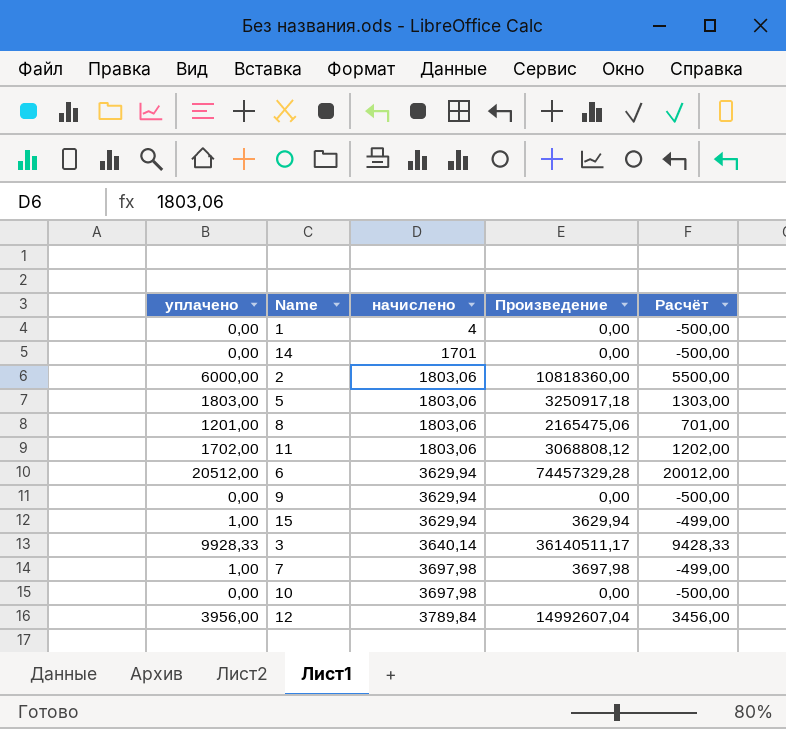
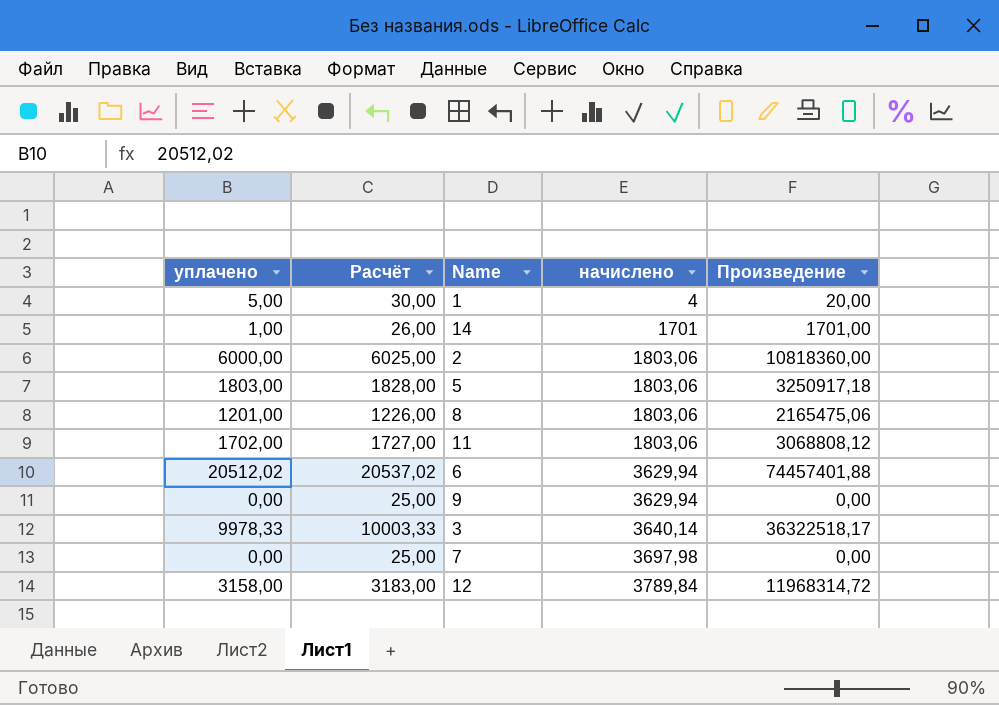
column Расчёт | formula: [уплачено] - 500 -> [уплачено] + 25
column Расчёт | position: 5 -> 2
row 15: 1,00 | 3629,94 | 3629,94 | -499,00 -> none
row 10: 0,00 | 3697,98 | 0,00 | -500,00 -> none
1 | уплачено: 0,00 -> 5,00
1 | Произведение: 0,00 -> 20,00
14 | уплачено: 0,00 -> 1,00
14 | Произведение: 0,00 -> 1701,00
6 | уплачено: 20512,00 -> 20512,02
6 | Произведение: 74457329,28 -> 74457401,88
3 | уплачено: 9928,33 -> 9978,33
3 | Произведение: 36140511,17 -> 36322518,17
7 | уплачено: 1,00 -> 0,00
7 | Произведение: 3697,98 -> 0,00
12 | уплачено: 3956,00 -> 3158,00
12 | Произведение: 14992607,04 -> 11968314,72

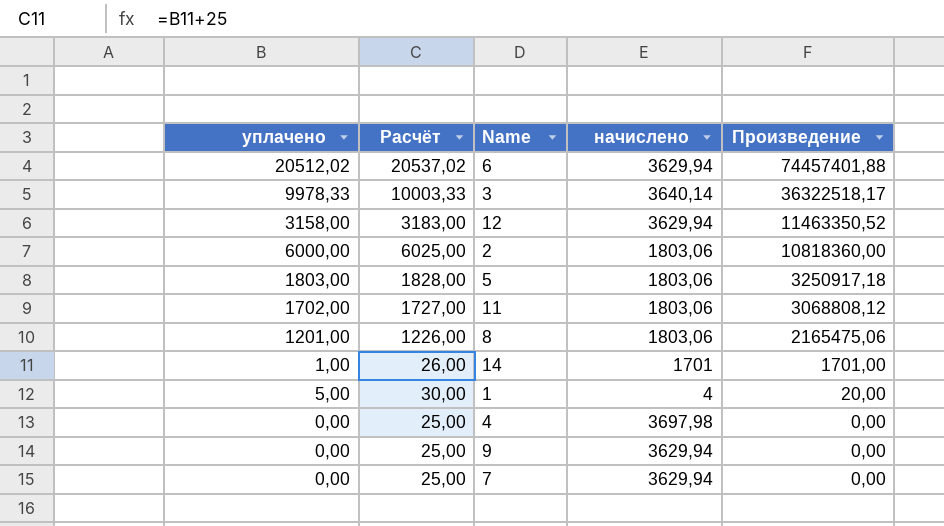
row order: начислено ascending -> Произведение descending
12 | начислено: 3789,84 -> 3629,94
12 | Произведение: 11968314,72 -> 11463350,52
row 4: none -> 0,00 | 25,00 | 3697,98 | 0,00
7 | начислено: 3697,98 -> 3629,94

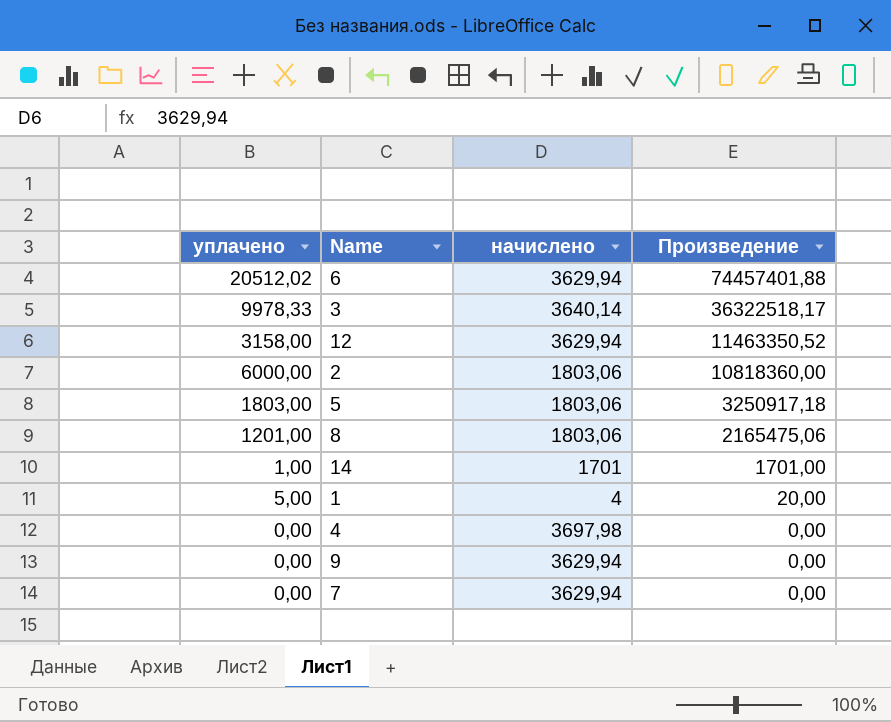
column Расчёт | formula: [уплачено] + 25 -> none
row 11: 1702,00 | 1727,00 | 1803,06 | 3068808,12 -> none

